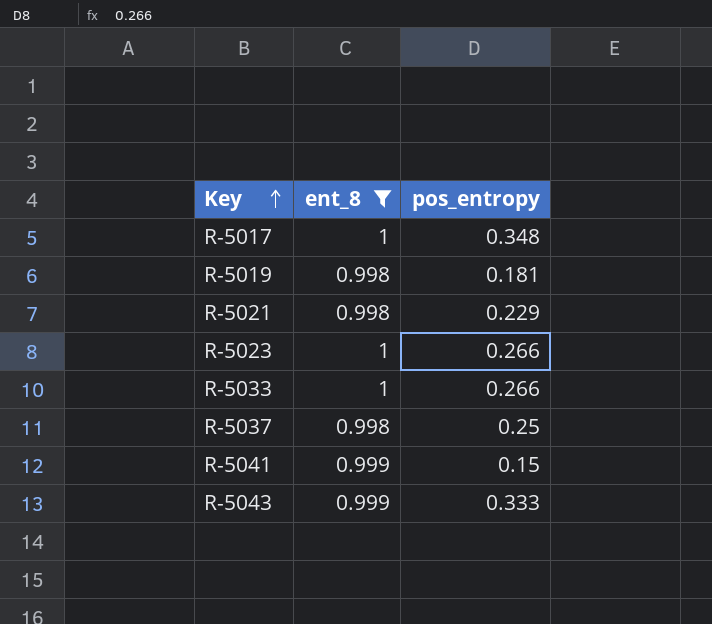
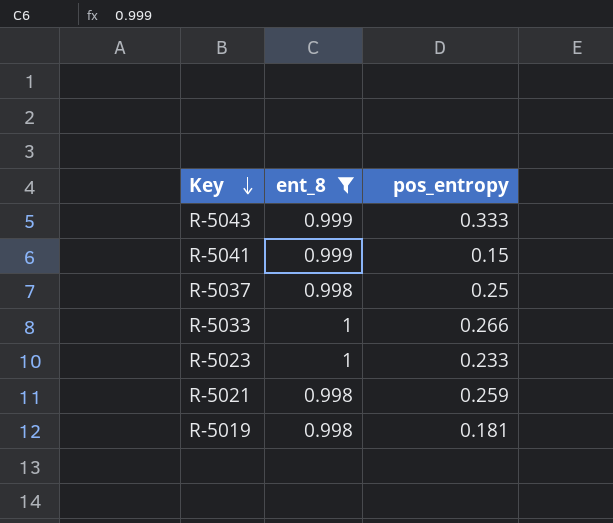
row order: Key ascending -> Key descending
row R-5017: 1 | 0.348 -> none
R-5023 | pos_entropy: 0.266 -> 0.233
R-5021 | pos_entropy: 0.229 -> 0.259

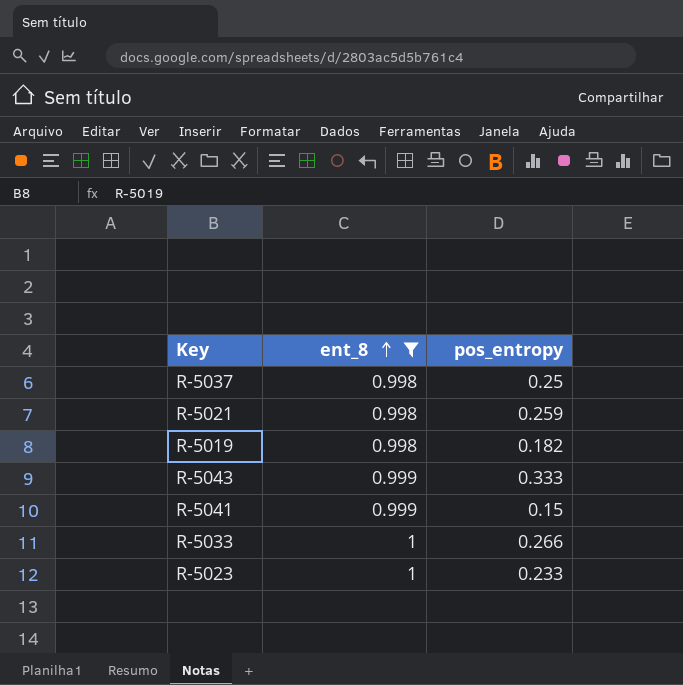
row order: Key descending -> ent_8 ascending
R-5019 | pos_entropy: 0.181 -> 0.182

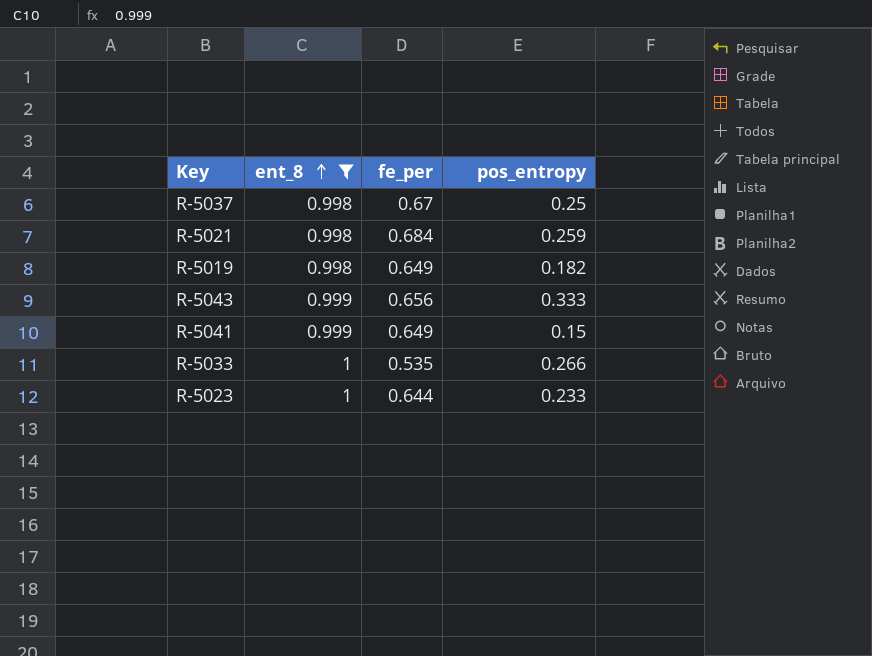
column fe_per | position: none -> 3

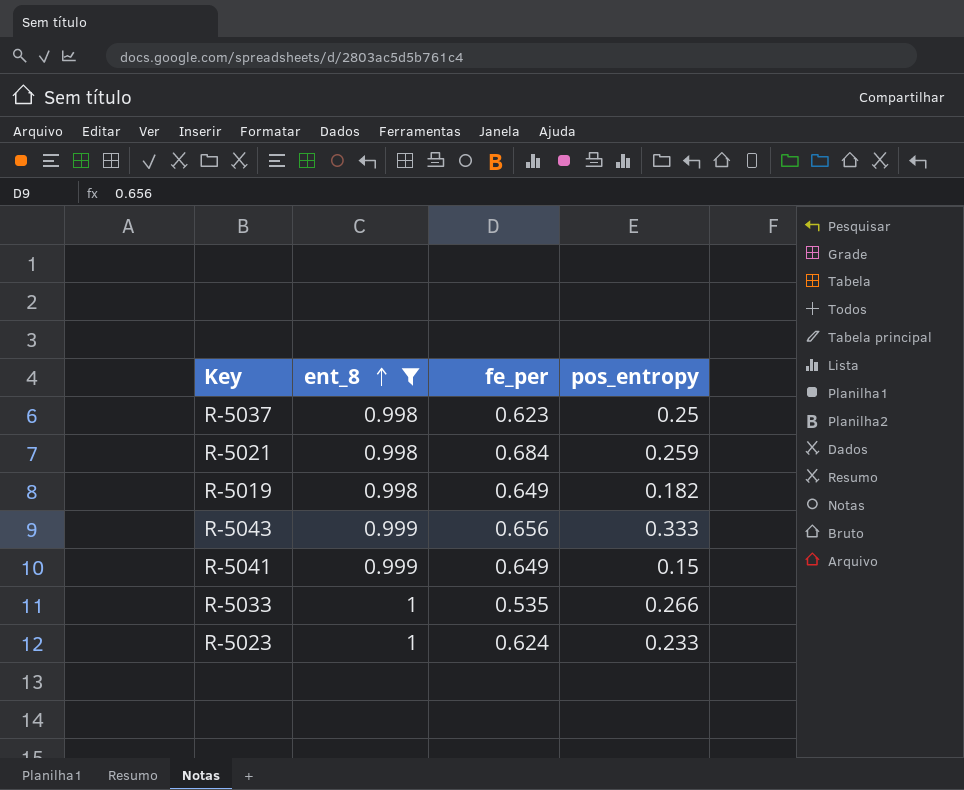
R-5037 | fe_per: 0.67 -> 0.623
R-5023 | fe_per: 0.644 -> 0.624

